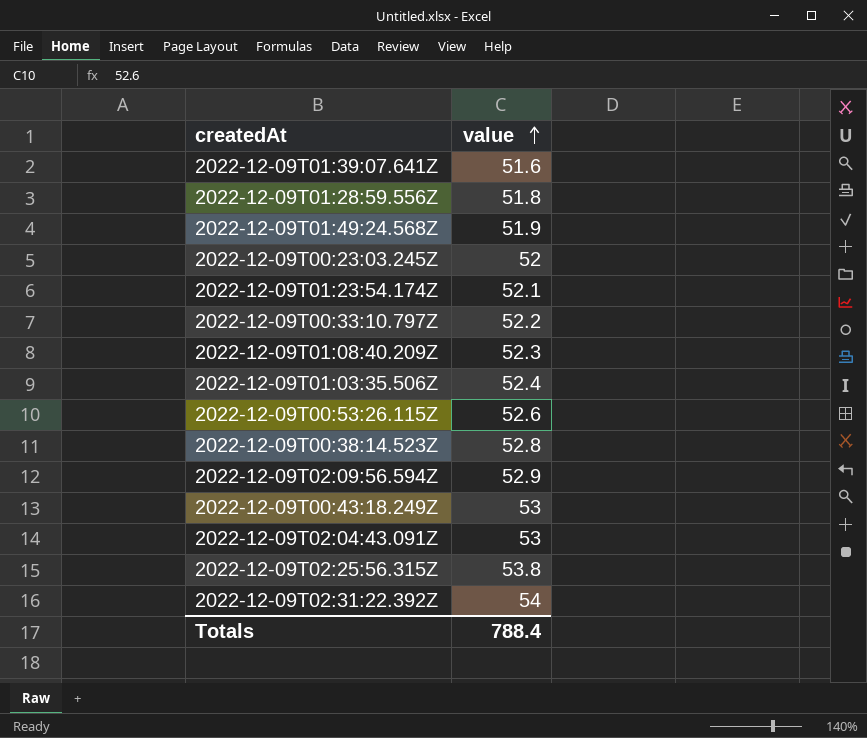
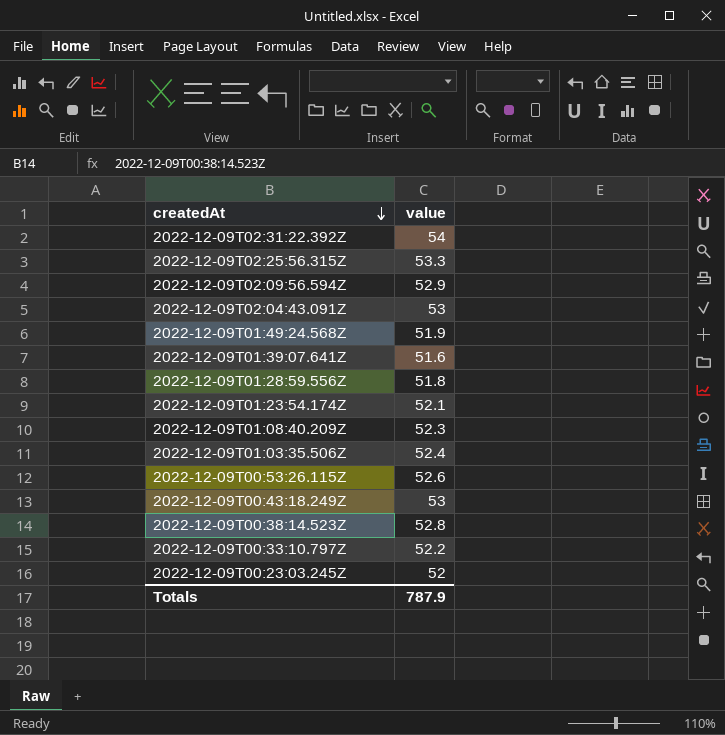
row order: value ascending -> createdAt descending
2022-12-09T02:25:56.315Z | value: 53.8 -> 53.3
Totals | value: 788.4 -> 787.9

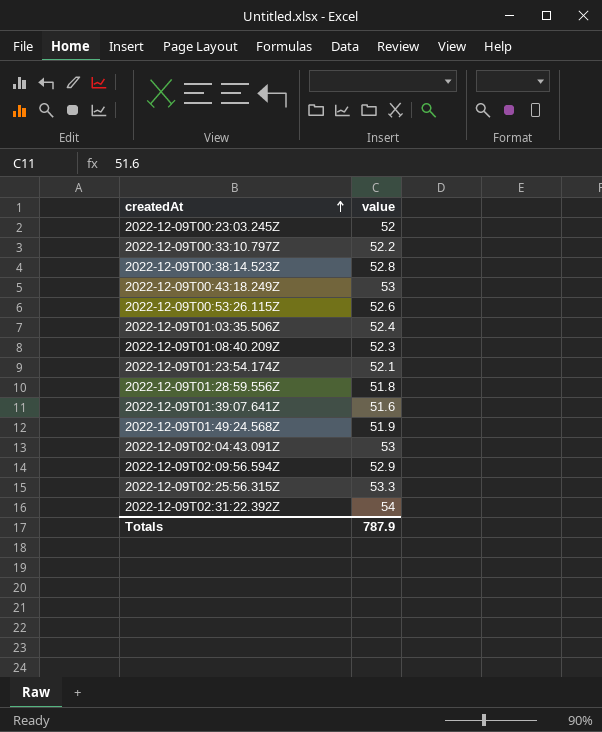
row order: createdAt descending -> createdAt ascending

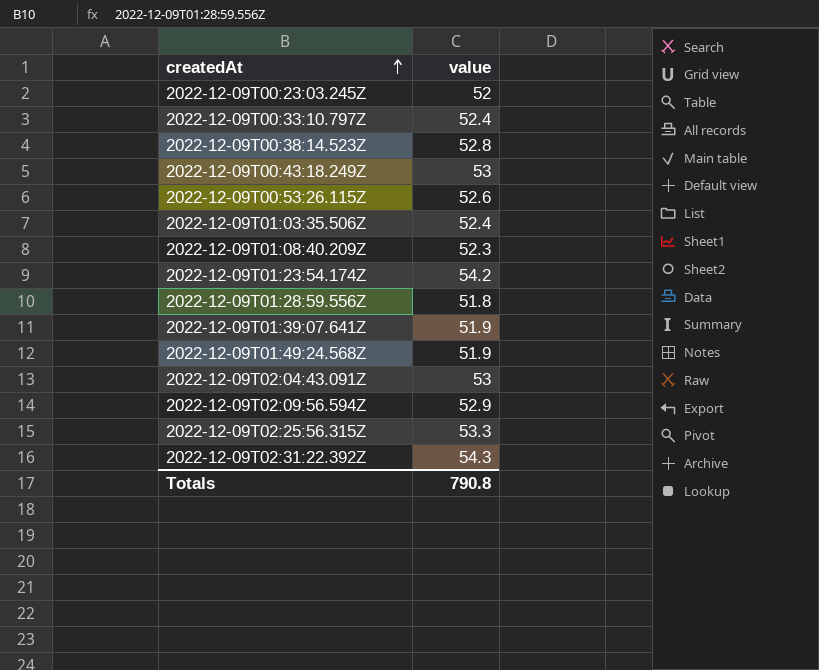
2022-12-09T00:33:10.797Z | value: 52.2 -> 52.4
2022-12-09T01:23:54.174Z | value: 52.1 -> 54.2
2022-12-09T01:39:07.641Z | value: 51.6 -> 51.9
2022-12-09T02:31:22.392Z | value: 54 -> 54.3
Totals | value: 787.9 -> 790.8

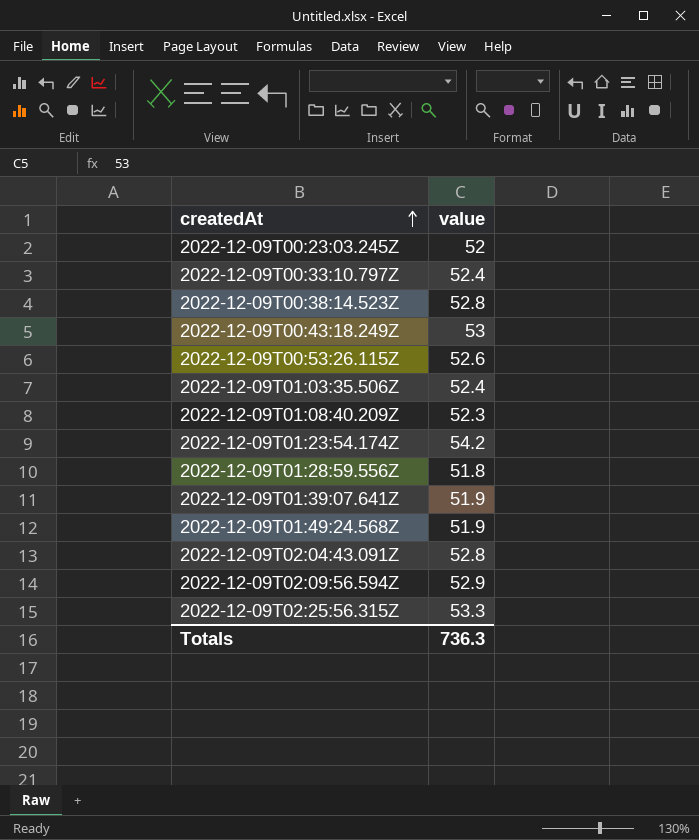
row 2022-12-09T02:31:22.392Z: 54.3 -> none
2022-12-09T02:04:43.091Z | value: 53 -> 52.8
Totals | value: 790.8 -> 736.3

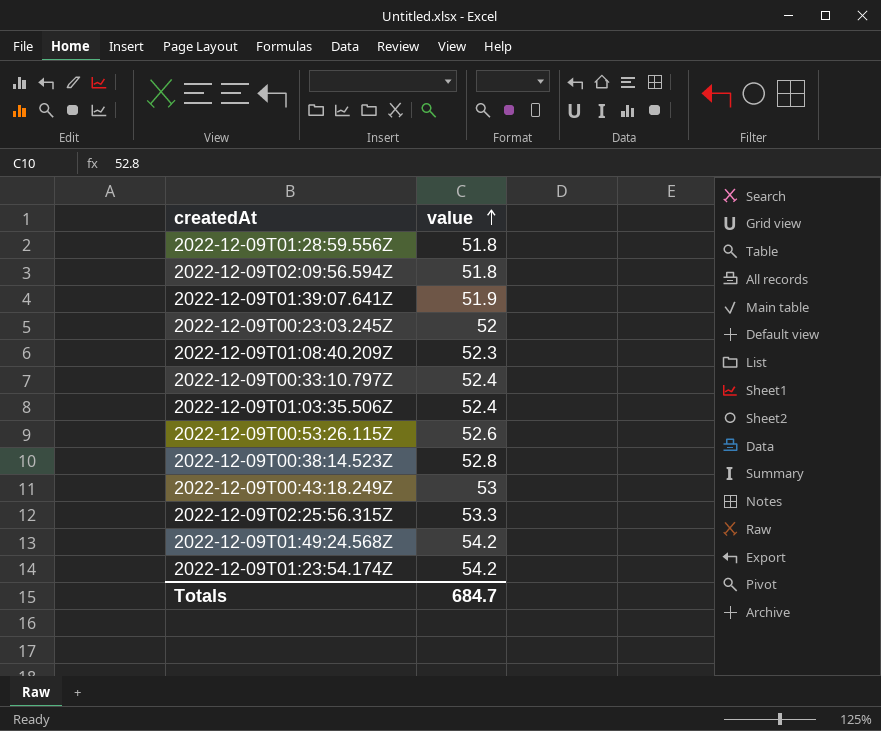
row order: createdAt ascending -> value ascending
row 2022-12-09T02:04:43.091Z: 52.8 -> none
2022-12-09T02:09:56.594Z | value: 52.9 -> 51.8
2022-12-09T01:49:24.568Z | value: 51.9 -> 54.2
Totals | value: 736.3 -> 684.7

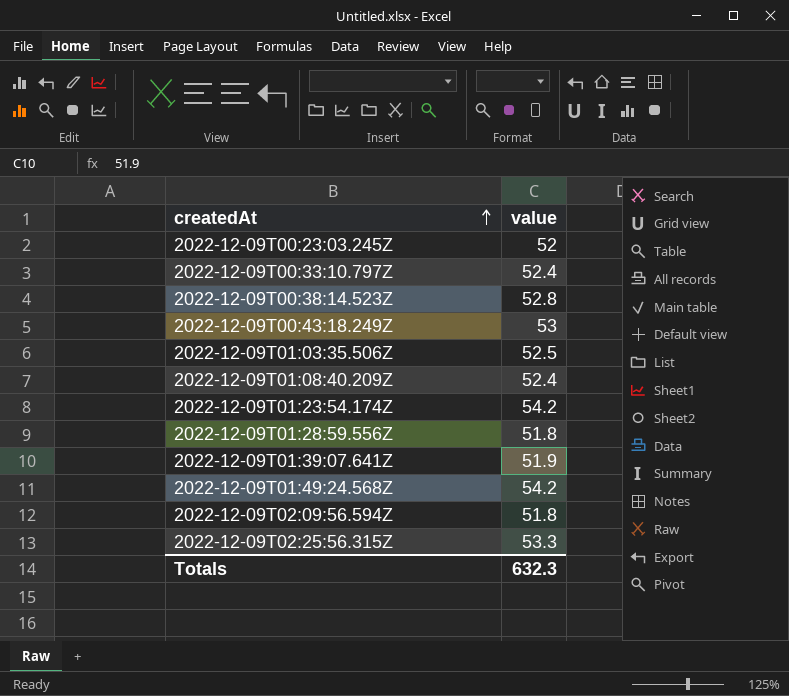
row order: value ascending -> createdAt ascending
row 2022-12-09T00:53:26.115Z: 52.6 -> none
2022-12-09T01:03:35.506Z | value: 52.4 -> 52.5
2022-12-09T01:08:40.209Z | value: 52.3 -> 52.4
Totals | value: 684.7 -> 632.3

